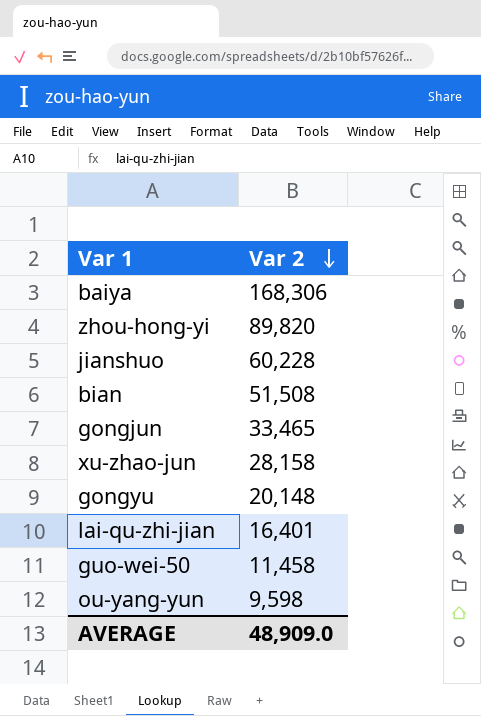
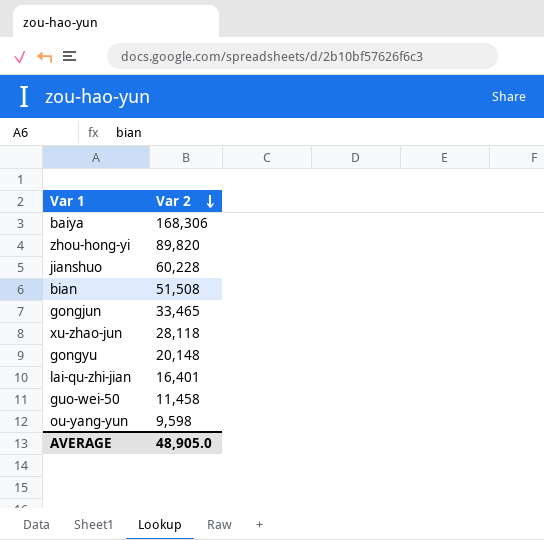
xu-zhao-jun | Var 2: 28,158 -> 28,118
AVERAGE | Var 2: 48,909.0 -> 48,905.0

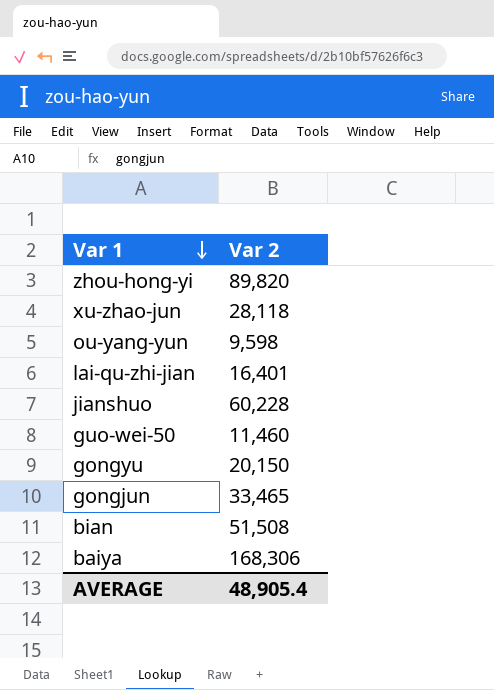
row order: Var 2 descending -> Var 1 descending
guo-wei-50 | Var 2: 11,458 -> 11,460
gongyu | Var 2: 20,148 -> 20,150
AVERAGE | Var 2: 48,905.0 -> 48,905.4

